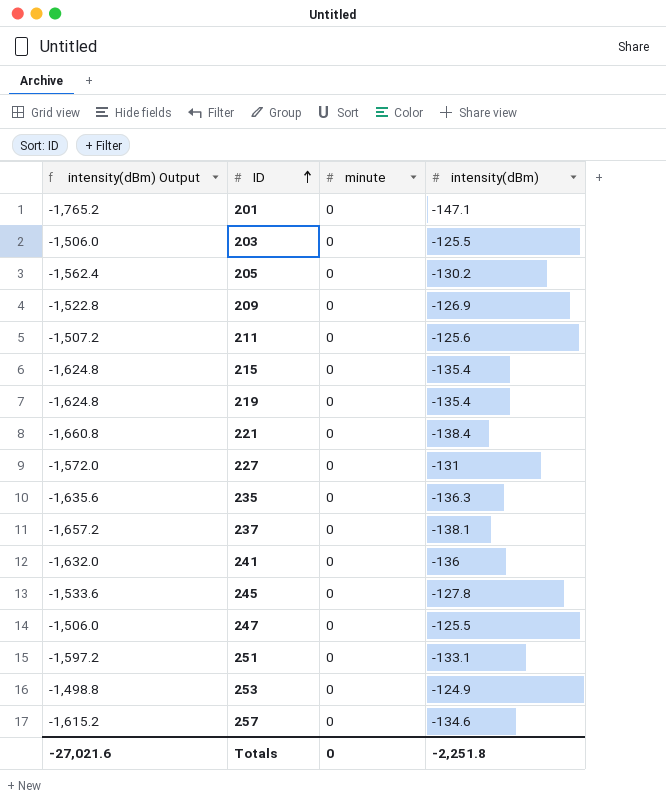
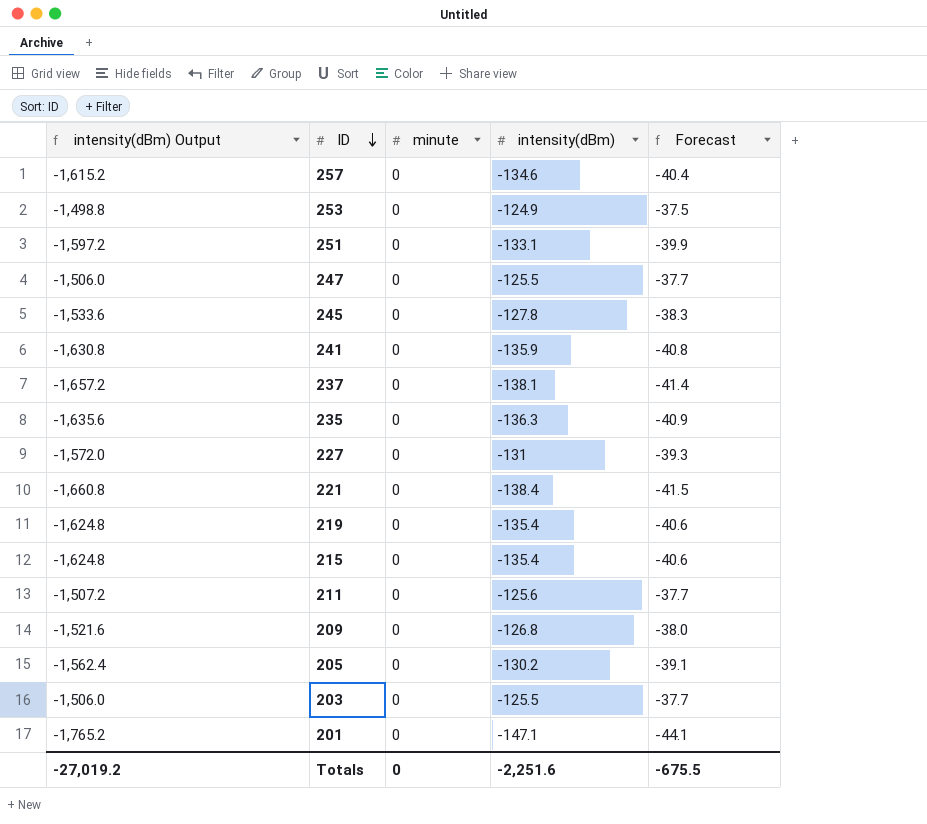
row order: ID ascending -> ID descending
column Forecast | formula: none -> [intensity(dBm)] * 0.3
241 | intensity(dBm) Output: -1,632.0 -> -1,630.8
241 | intensity(dBm): -136 -> -135.9
209 | intensity(dBm) Output: -1,522.8 -> -1,521.6
209 | intensity(dBm): -126.9 -> -126.8
Totals | intensity(dBm) Output: -27,021.6 -> -27,019.2
Totals | intensity(dBm): -2,251.8 -> -2,251.6

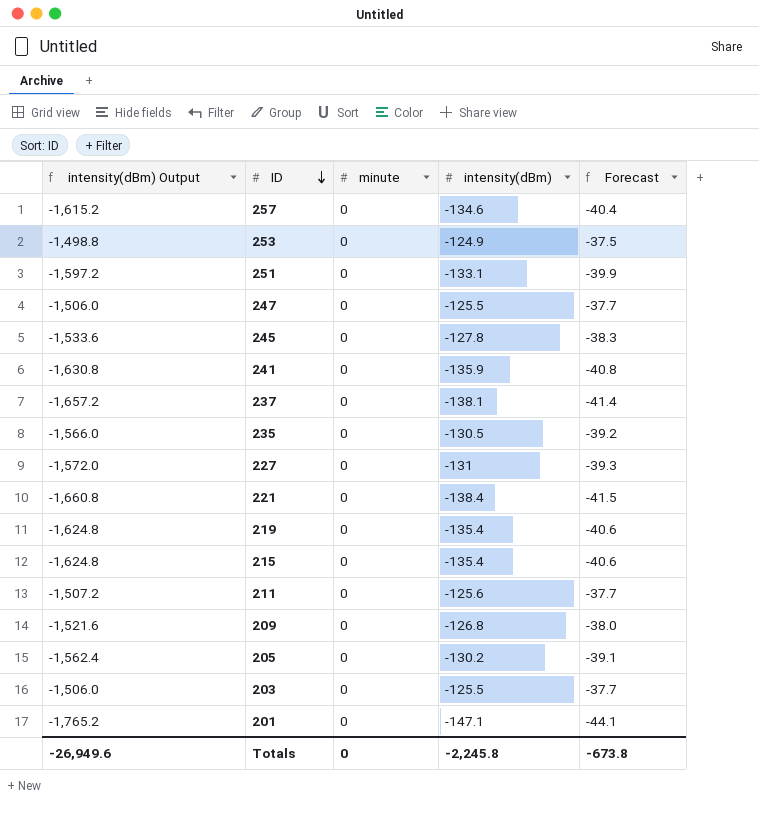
235 | intensity(dBm) Output: -1,635.6 -> -1,566.0
235 | intensity(dBm): -136.3 -> -130.5
235 | Forecast: -40.9 -> -39.2
Totals | intensity(dBm) Output: -27,019.2 -> -26,949.6
Totals | intensity(dBm): -2,251.6 -> -2,245.8
Totals | Forecast: -675.5 -> -673.8

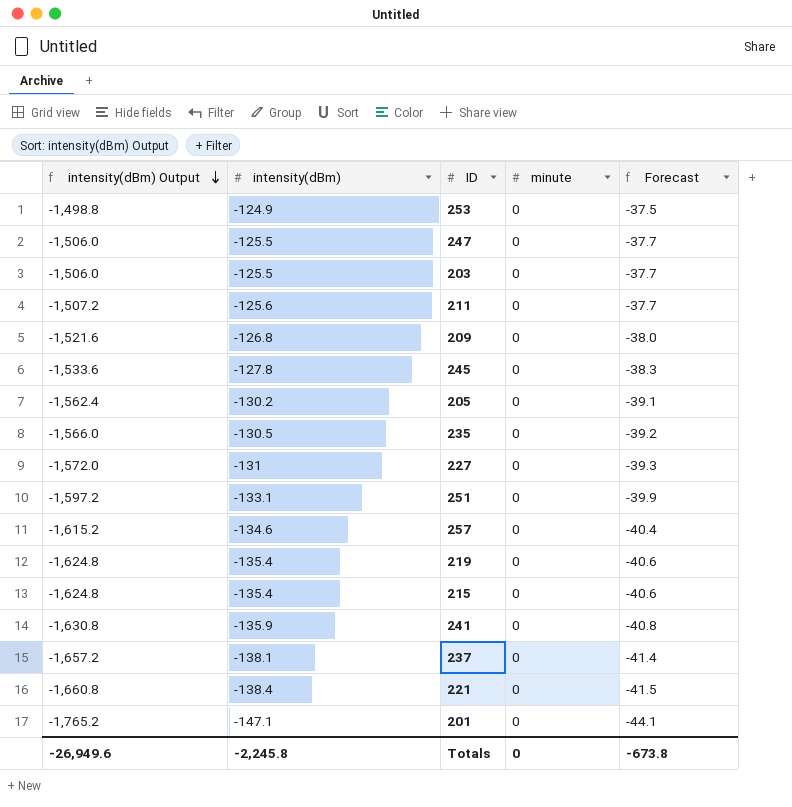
row order: ID descending -> intensity(dBm) Output descending
column intensity(dBm) | position: 4 -> 2

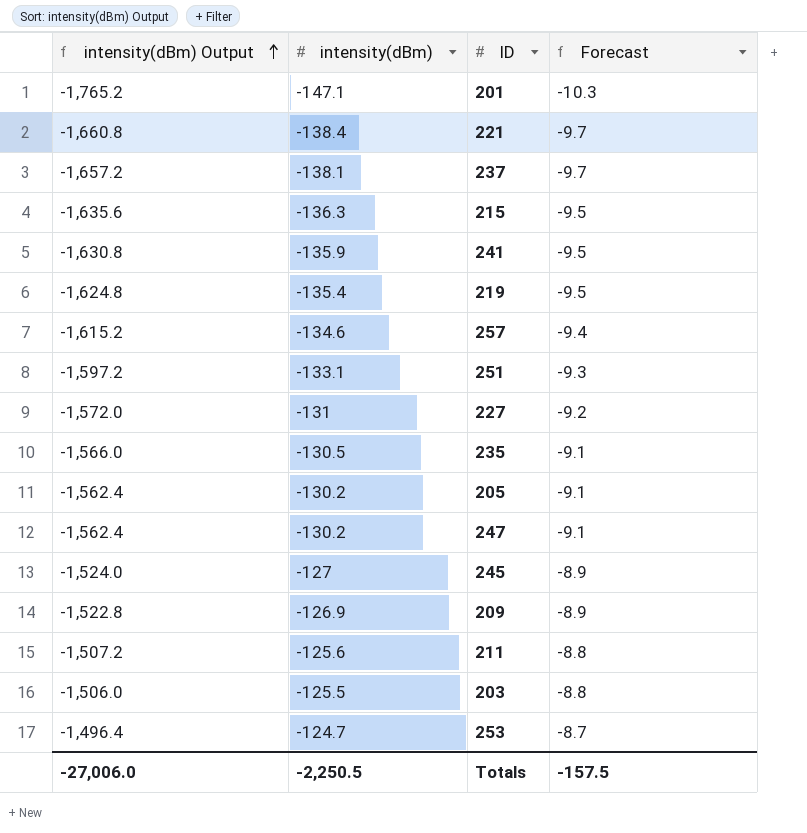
row order: intensity(dBm) Output descending -> intensity(dBm) Output ascending
column minute | position: 4 -> none
column Forecast | formula: [intensity(dBm)] * 0.3 -> [intensity(dBm)] * 0.07
215 | intensity(dBm) Output: -1,624.8 -> -1,635.6
215 | intensity(dBm): -135.4 -> -136.3
247 | intensity(dBm) Output: -1,506.0 -> -1,562.4
247 | intensity(dBm): -125.5 -> -130.2
245 | intensity(dBm) Output: -1,533.6 -> -1,524.0
245 | intensity(dBm): -127.8 -> -127
209 | intensity(dBm) Output: -1,521.6 -> -1,522.8
209 | intensity(dBm): -126.8 -> -126.9
253 | intensity(dBm) Output: -1,498.8 -> -1,496.4
253 | intensity(dBm): -124.9 -> -124.7
Totals | intensity(dBm) Output: -26,949.6 -> -27,006.0
Totals | intensity(dBm): -2,245.8 -> -2,250.5
Totals | Forecast: -673.8 -> -157.5

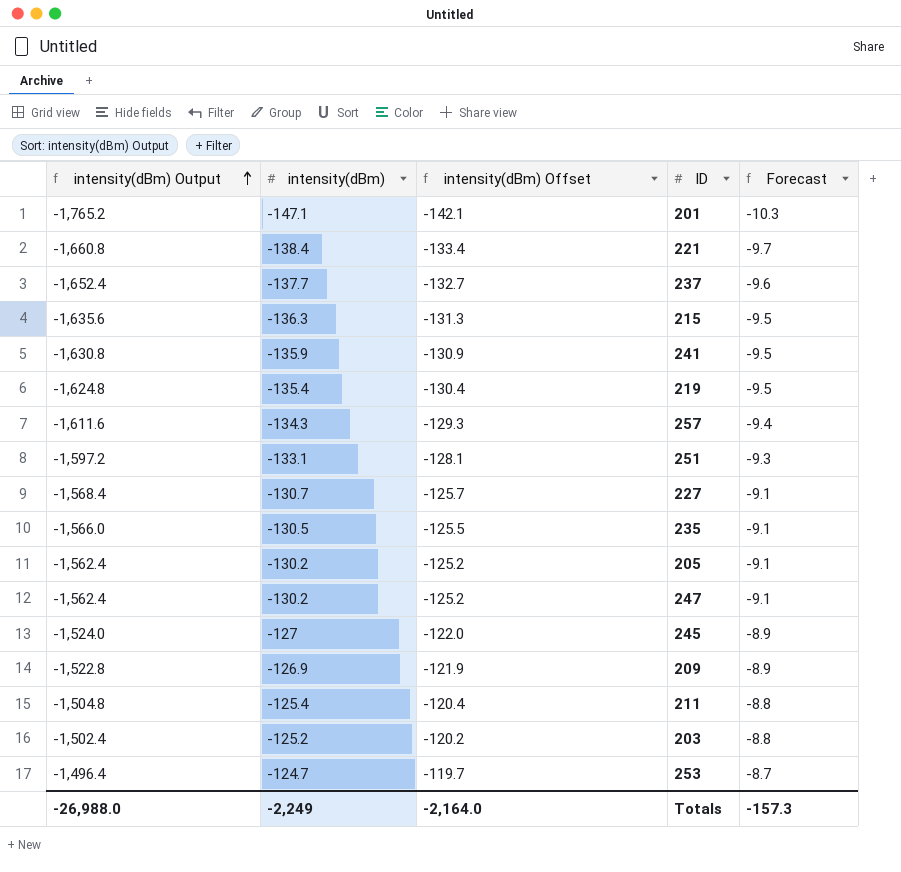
column intensity(dBm) Offset | formula: none -> [intensity(dBm)] + 5
237 | intensity(dBm) Output: -1,657.2 -> -1,652.4
237 | intensity(dBm): -138.1 -> -137.7
237 | Forecast: -9.7 -> -9.6
257 | intensity(dBm) Output: -1,615.2 -> -1,611.6
257 | intensity(dBm): -134.6 -> -134.3
227 | intensity(dBm) Output: -1,572.0 -> -1,568.4
227 | intensity(dBm): -131 -> -130.7
227 | Forecast: -9.2 -> -9.1
211 | intensity(dBm) Output: -1,507.2 -> -1,504.8
211 | intensity(dBm): -125.6 -> -125.4
203 | intensity(dBm) Output: -1,506.0 -> -1,502.4
203 | intensity(dBm): -125.5 -> -125.2
Totals | intensity(dBm) Output: -27,006.0 -> -26,988.0
Totals | intensity(dBm): -2,250.5 -> -2,249
Totals | Forecast: -157.5 -> -157.3

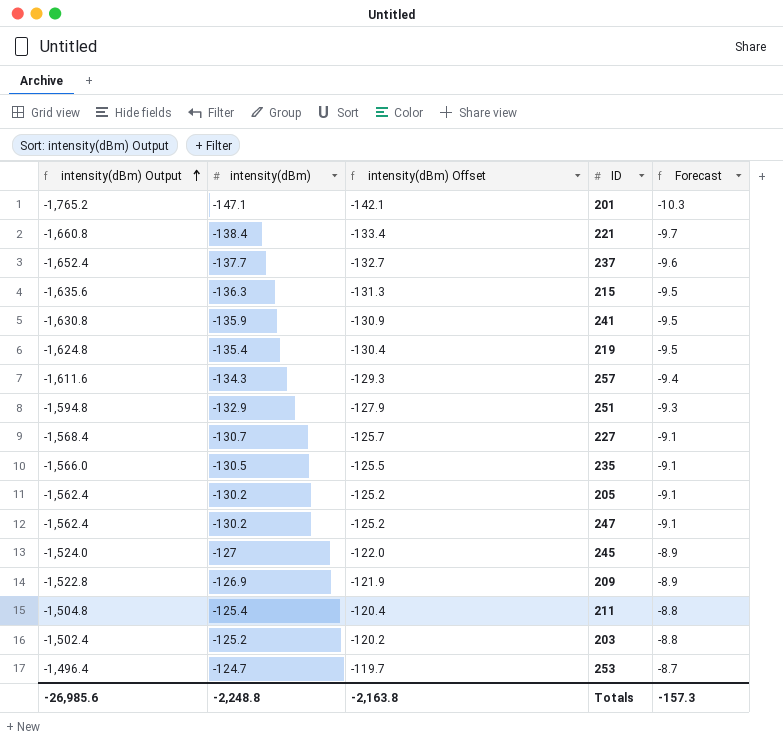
251 | intensity(dBm) Output: -1,597.2 -> -1,594.8
251 | intensity(dBm): -133.1 -> -132.9
251 | intensity(dBm) Offset: -128.1 -> -127.9
Totals | intensity(dBm) Output: -26,988.0 -> -26,985.6
Totals | intensity(dBm): -2,249 -> -2,248.8
Totals | intensity(dBm) Offset: -2,164.0 -> -2,163.8

